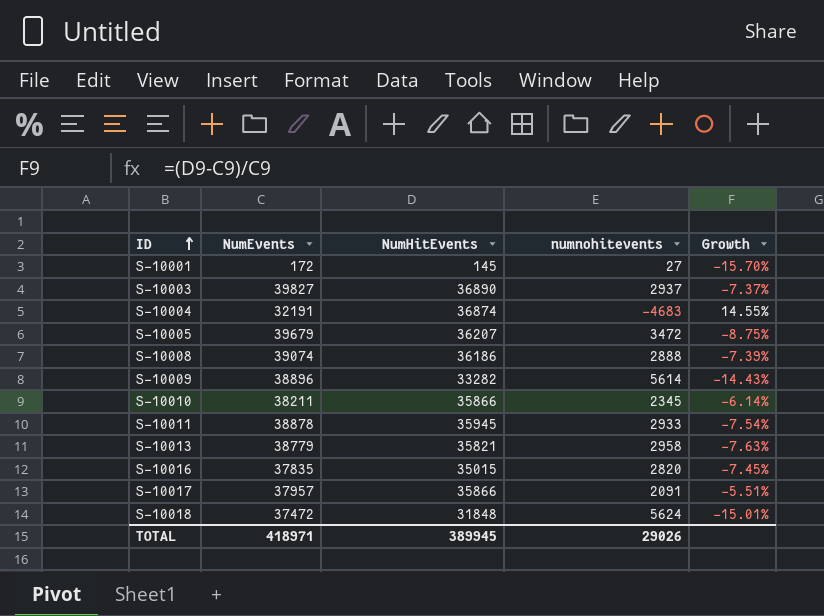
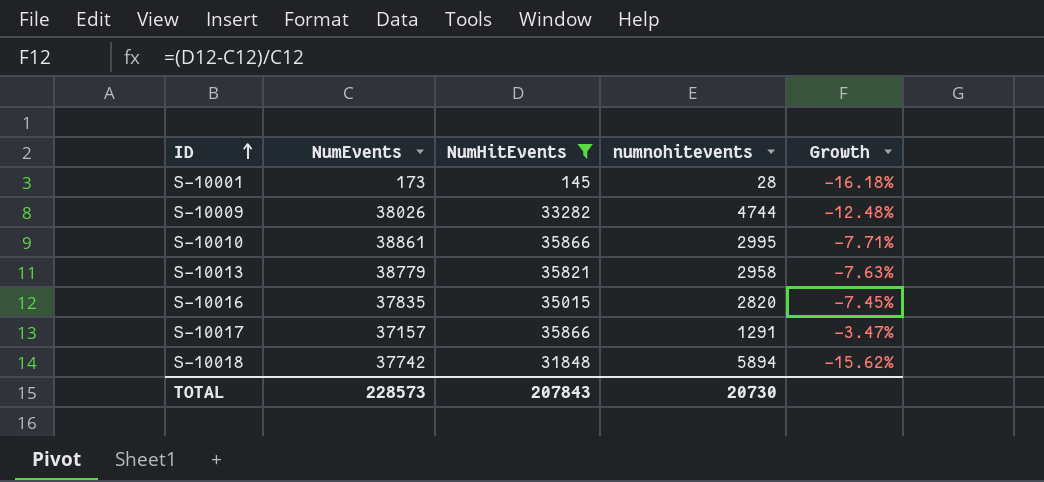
filter: none -> NumHitEvents <= 35866
S-10001 | NumEvents: 172 -> 173
S-10001 | numnohitevents: 27 -> 28
S-10001 | Growth: -15.70% -> -16.18%
S-10009 | NumEvents: 38896 -> 38026
S-10009 | numnohitevents: 5614 -> 4744
S-10009 | Growth: -14.43% -> -12.48%
S-10010 | NumEvents: 38211 -> 38861
S-10010 | numnohitevents: 2345 -> 2995
S-10010 | Growth: -6.14% -> -7.71%
S-10017 | NumEvents: 37957 -> 37157
S-10017 | numnohitevents: 2091 -> 1291
S-10017 | Growth: -5.51% -> -3.47%
S-10018 | NumEvents: 37472 -> 37742
S-10018 | numnohitevents: 5624 -> 5894
S-10018 | Growth: -15.01% -> -15.62%
TOTAL | NumEvents: 418971 -> 228573
TOTAL | NumHitEvents: 389945 -> 207843
TOTAL | numnohitevents: 29026 -> 20730

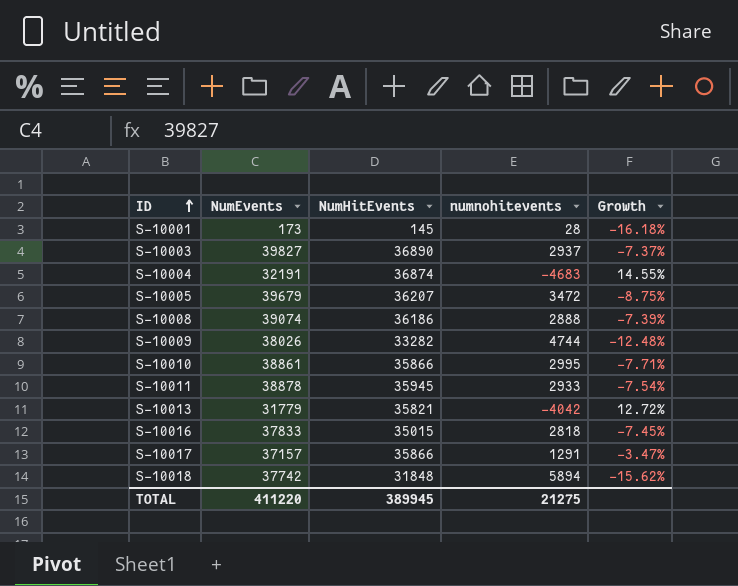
filter: NumHitEvents <= 35866 -> none
S-10013 | NumEvents: 38779 -> 31779
S-10013 | numnohitevents: 2958 -> -4042
S-10013 | Growth: -7.63% -> 12.72%
S-10016 | NumEvents: 37835 -> 37833
S-10016 | numnohitevents: 2820 -> 2818
TOTAL | NumEvents: 228573 -> 411220
TOTAL | NumHitEvents: 207843 -> 389945
TOTAL | numnohitevents: 20730 -> 21275

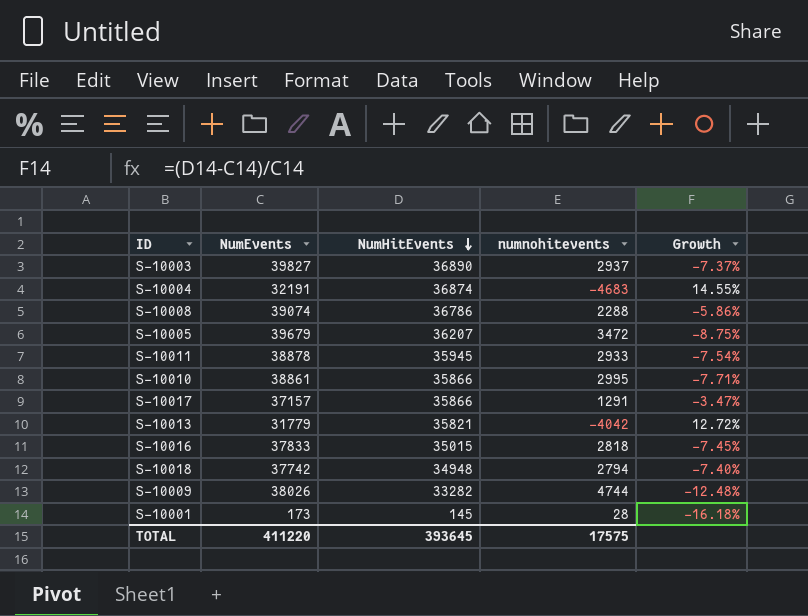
row order: ID ascending -> NumHitEvents descending
S-10008 | NumHitEvents: 36186 -> 36786
S-10008 | numnohitevents: 2888 -> 2288
S-10008 | Growth: -7.39% -> -5.86%
S-10018 | NumHitEvents: 31848 -> 34948
S-10018 | numnohitevents: 5894 -> 2794
S-10018 | Growth: -15.62% -> -7.40%
TOTAL | NumHitEvents: 389945 -> 393645
TOTAL | numnohitevents: 21275 -> 17575

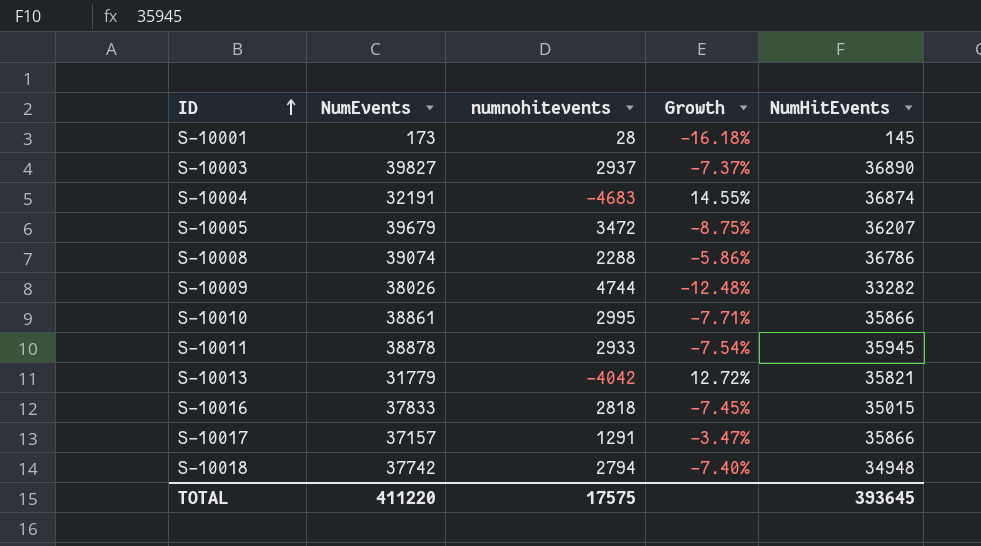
row order: NumHitEvents descending -> ID ascending
column NumHitEvents | position: 3 -> 5

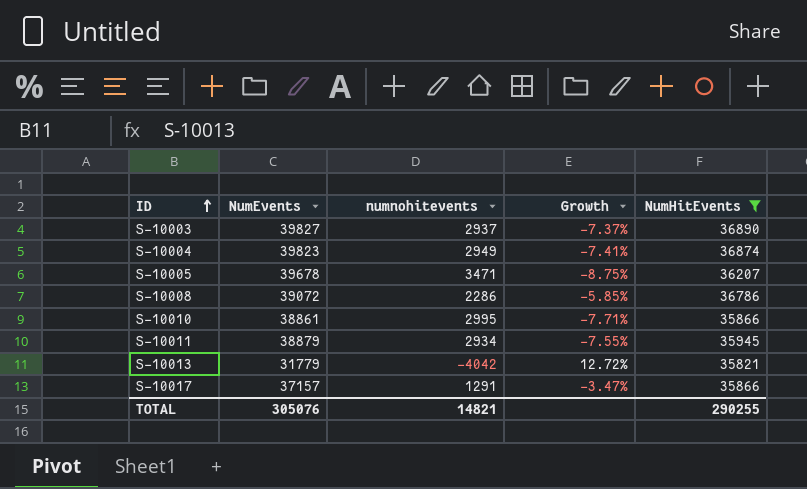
filter: none -> NumHitEvents >= 35821
S-10004 | NumEvents: 32191 -> 39823
S-10004 | numnohitevents: -4683 -> 2949
S-10004 | Growth: 14.55% -> -7.41%
S-10005 | NumEvents: 39679 -> 39678
S-10005 | numnohitevents: 3472 -> 3471
S-10008 | NumEvents: 39074 -> 39072
S-10008 | numnohitevents: 2288 -> 2286
S-10008 | Growth: -5.86% -> -5.85%
S-10011 | NumEvents: 38878 -> 38879
S-10011 | numnohitevents: 2933 -> 2934
S-10011 | Growth: -7.54% -> -7.55%
TOTAL | NumEvents: 411220 -> 305076
TOTAL | numnohitevents: 17575 -> 14821
TOTAL | NumHitEvents: 393645 -> 290255

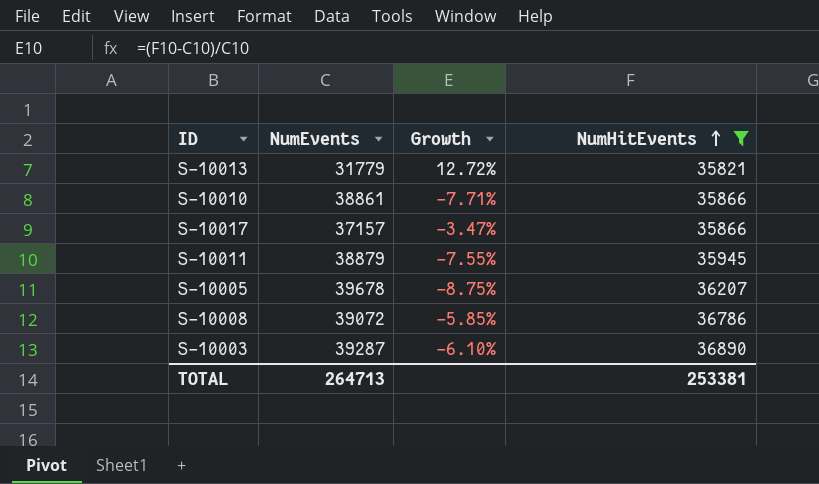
row order: ID ascending -> NumHitEvents ascending
column numnohitevents | formula: [NumEvents] - [NumHitEvents] -> none
row S-10004: 39823 | 2949 | -7.41% | 36874 -> none
S-10003 | NumEvents: 39827 -> 39287
S-10003 | Growth: -7.37% -> -6.10%
TOTAL | NumEvents: 305076 -> 264713
TOTAL | NumHitEvents: 290255 -> 253381

